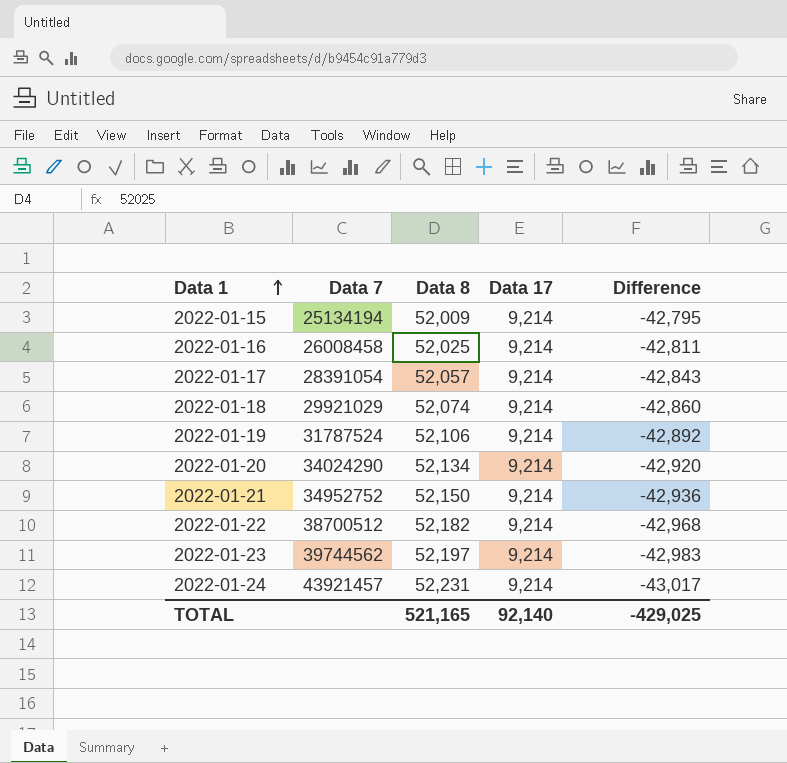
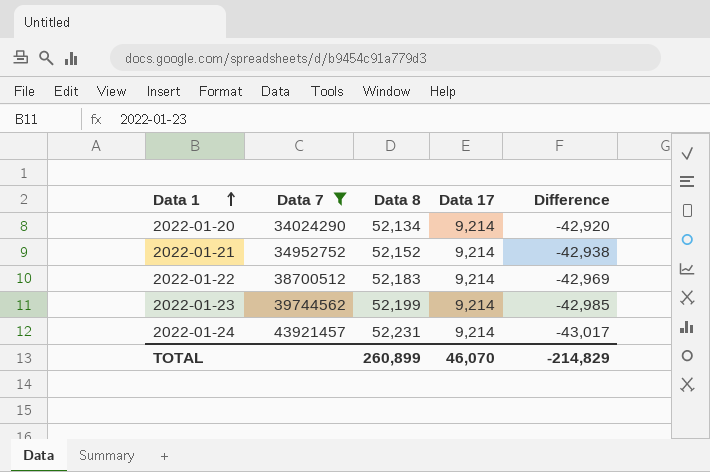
filter: none -> Data 7 >= 34024290
2022-01-21 | Data 8: 52,150 -> 52,152
2022-01-21 | Difference: -42,936 -> -42,938
2022-01-22 | Data 8: 52,182 -> 52,183
2022-01-22 | Difference: -42,968 -> -42,969
2022-01-23 | Data 8: 52,197 -> 52,199
2022-01-23 | Difference: -42,983 -> -42,985
TOTAL | Data 8: 521,165 -> 260,899
TOTAL | Data 17: 92,140 -> 46,070
TOTAL | Difference: -429,025 -> -214,829

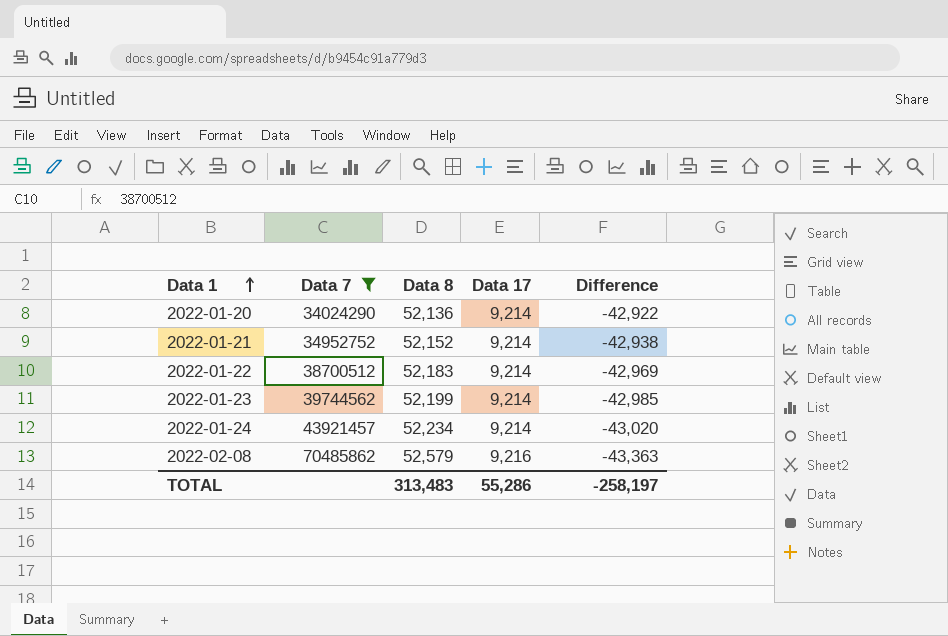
2022-01-20 | Data 8: 52,134 -> 52,136
2022-01-20 | Difference: -42,920 -> -42,922
2022-01-24 | Data 8: 52,231 -> 52,234
2022-01-24 | Difference: -43,017 -> -43,020
row 2022-02-08: none -> 70485862 | 52,579 | 9,216 | -43,363
TOTAL | Data 8: 260,899 -> 313,483
TOTAL | Data 17: 46,070 -> 55,286
TOTAL | Difference: -214,829 -> -258,197

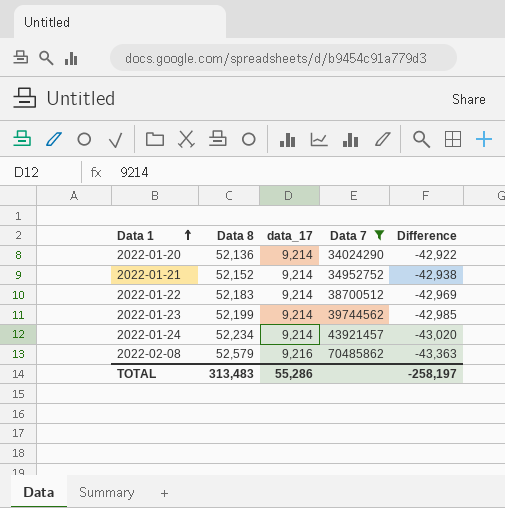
column name: Data 17 -> data_17
column Data 7 | position: 2 -> 4

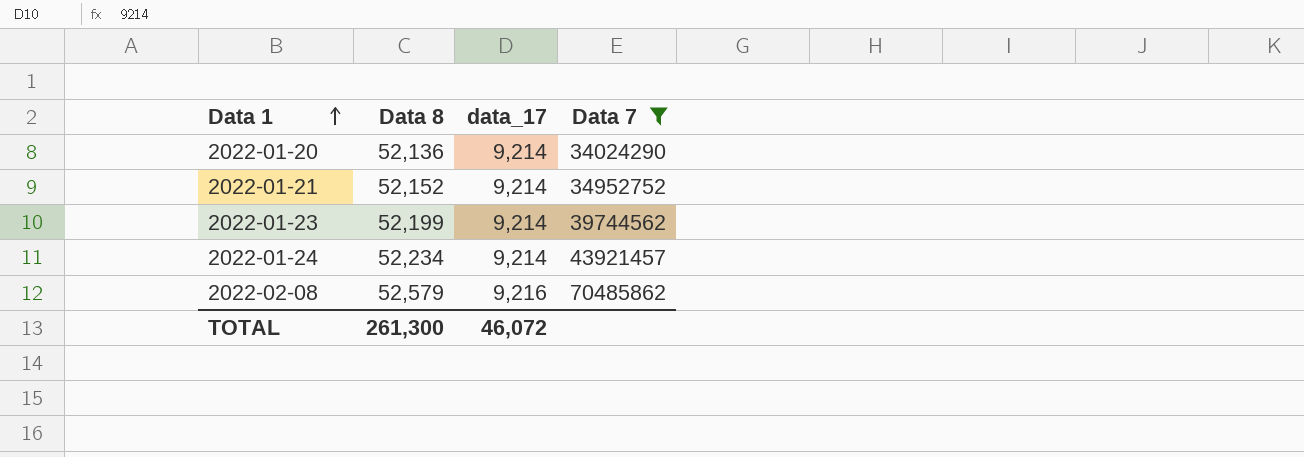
column Difference | formula: [data_17] - [Data 8] -> none
row 2022-01-22: 52,183 | 9,214 | 38700512 | -42,969 -> none
TOTAL | Data 8: 313,483 -> 261,300
TOTAL | data_17: 55,286 -> 46,072

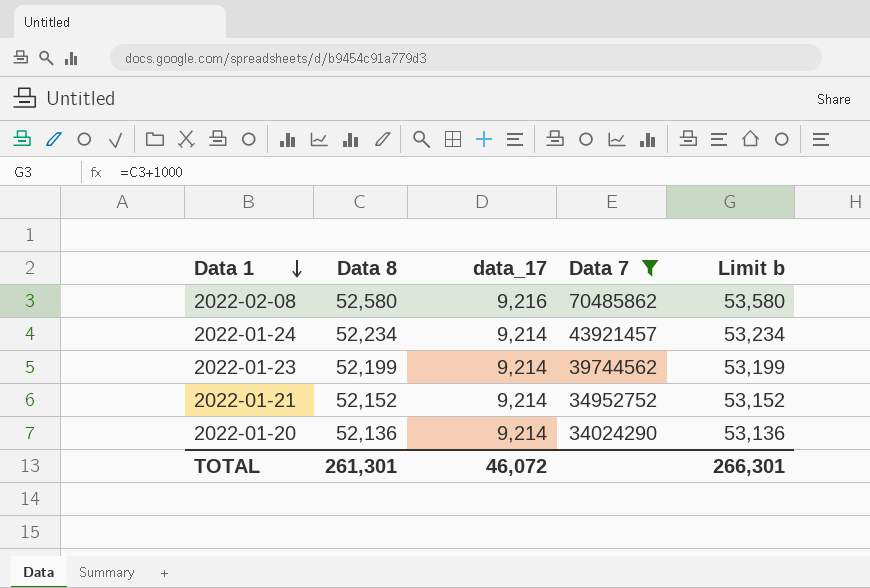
row order: Data 1 ascending -> Data 1 descending
column Limit b | formula: none -> [Data 8] + 1000
2022-02-08 | Data 8: 52,579 -> 52,580
TOTAL | Data 8: 261,300 -> 261,301

